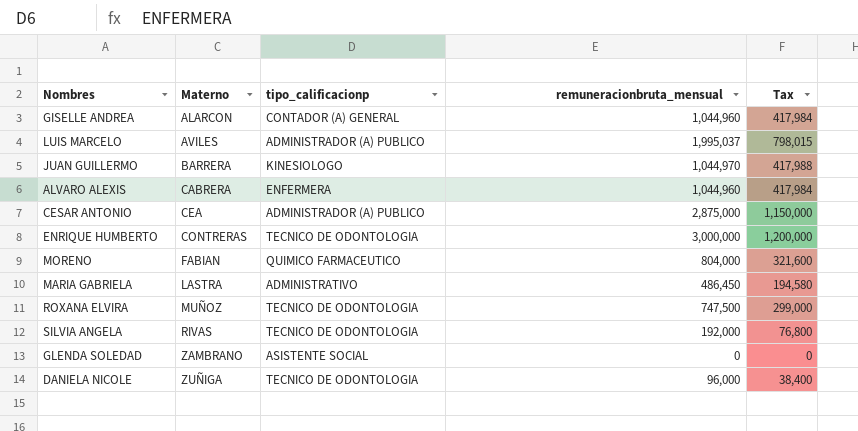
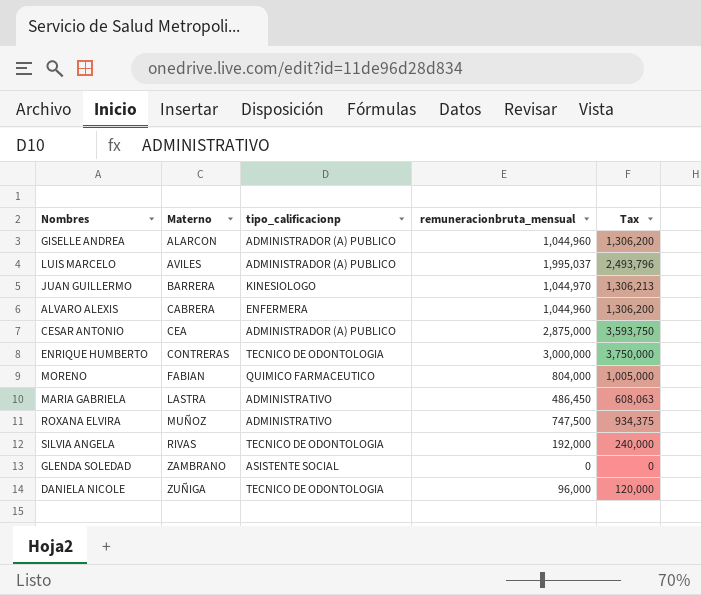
column Tax | formula: [remuneracionbruta_mensual] * 0.4 -> [remuneracionbruta_mensual] * 1.25
GISELLE ANDREA | tipo_calificacionp: CONTADOR (A) GENERAL -> ADMINISTRADOR (A) PUBLICO
ROXANA ELVIRA | tipo_calificacionp: TECNICO DE ODONTOLOGIA -> ADMINISTRATIVO

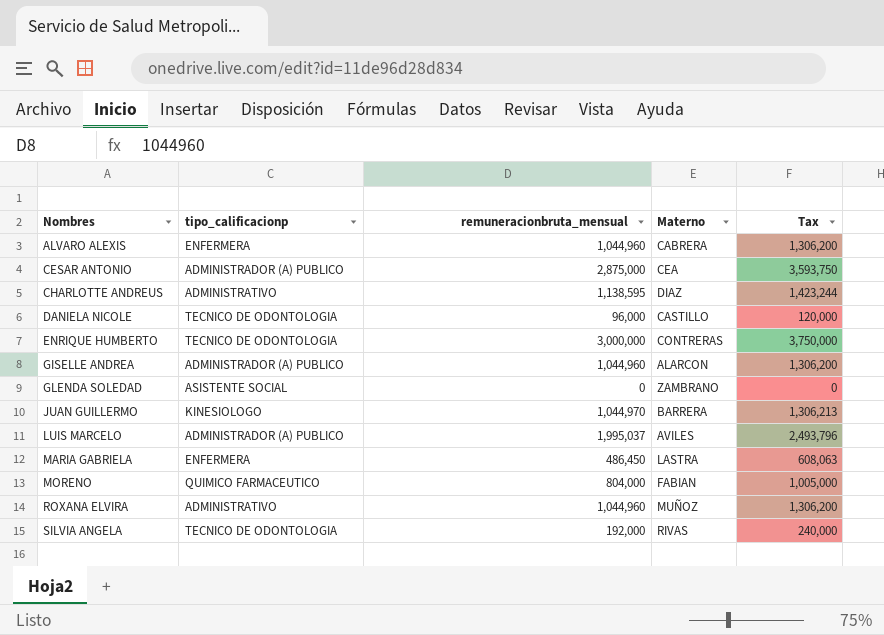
row order: Materno ascending -> Nombres ascending
column Materno | position: 2 -> 4
row CHARLOTTE ANDREUS: none -> ADMINISTRATIVO | 1,138,595 | DIAZ | 1,423,244
DANIELA NICOLE | Materno: ZUÑIGA -> CASTILLO
MARIA GABRIELA | tipo_calificacionp: ADMINISTRATIVO -> ENFERMERA
ROXANA ELVIRA | remuneracionbruta_mensual: 747,500 -> 1,044,960
ROXANA ELVIRA | Tax: 934,375 -> 1,306,200

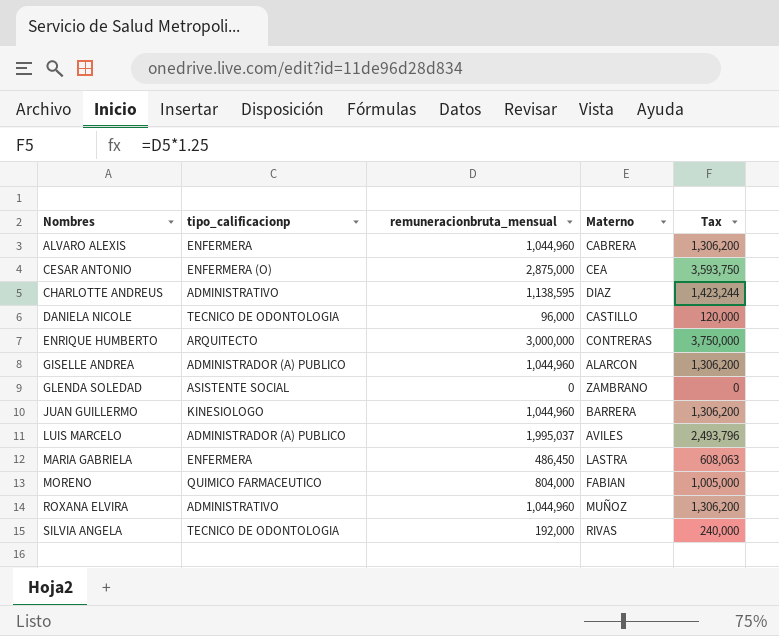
CESAR ANTONIO | tipo_calificacionp: ADMINISTRADOR (A) PUBLICO -> ENFERMERA (O)
ENRIQUE HUMBERTO | tipo_calificacionp: TECNICO DE ODONTOLOGIA -> ARQUITECTO
JUAN GUILLERMO | remuneracionbruta_mensual: 1,044,970 -> 1,044,960
JUAN GUILLERMO | Tax: 1,306,213 -> 1,306,200

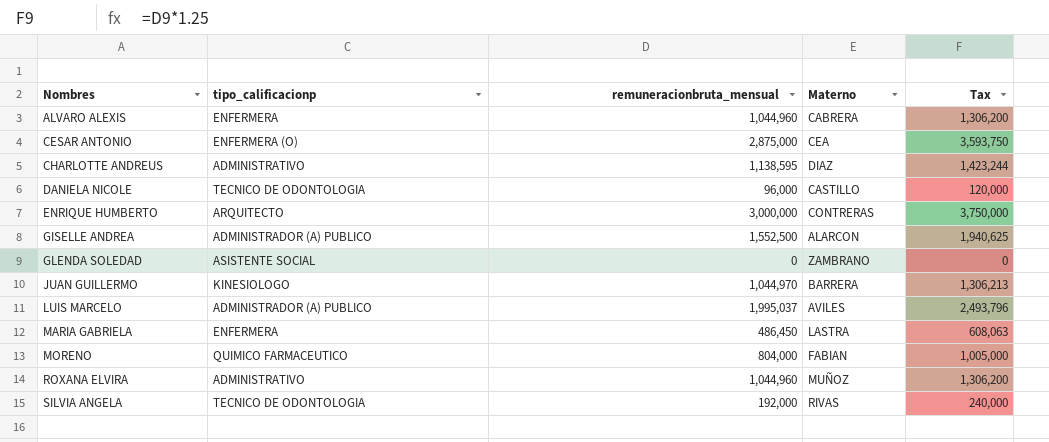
GISELLE ANDREA | remuneracionbruta_mensual: 1,044,960 -> 1,552,500
GISELLE ANDREA | Tax: 1,306,200 -> 1,940,625
JUAN GUILLERMO | remuneracionbruta_mensual: 1,044,960 -> 1,044,970
JUAN GUILLERMO | Tax: 1,306,200 -> 1,306,213

